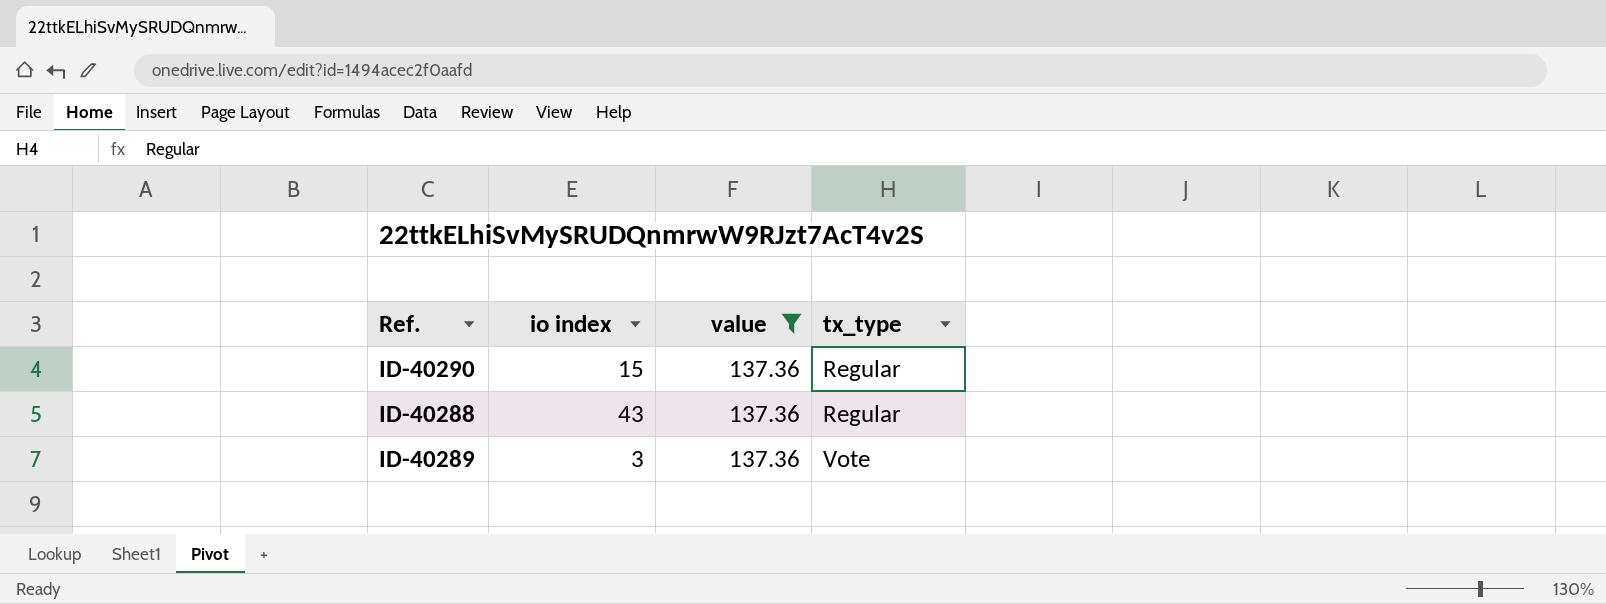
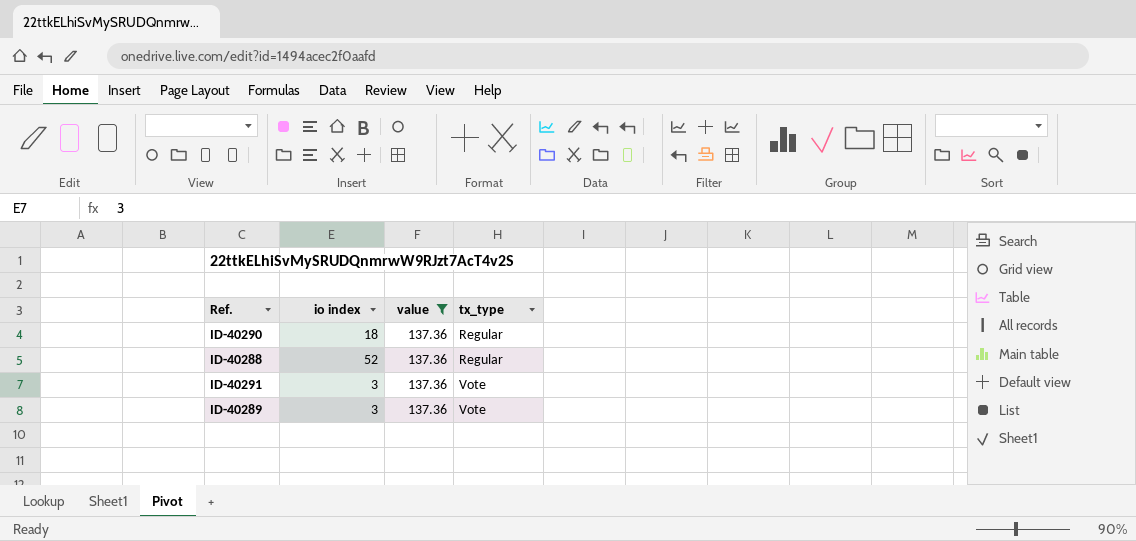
ID-40290 | io index: 15 -> 18
ID-40288 | io index: 43 -> 52
row ID-40291: none -> 3 | 137.36 | Vote

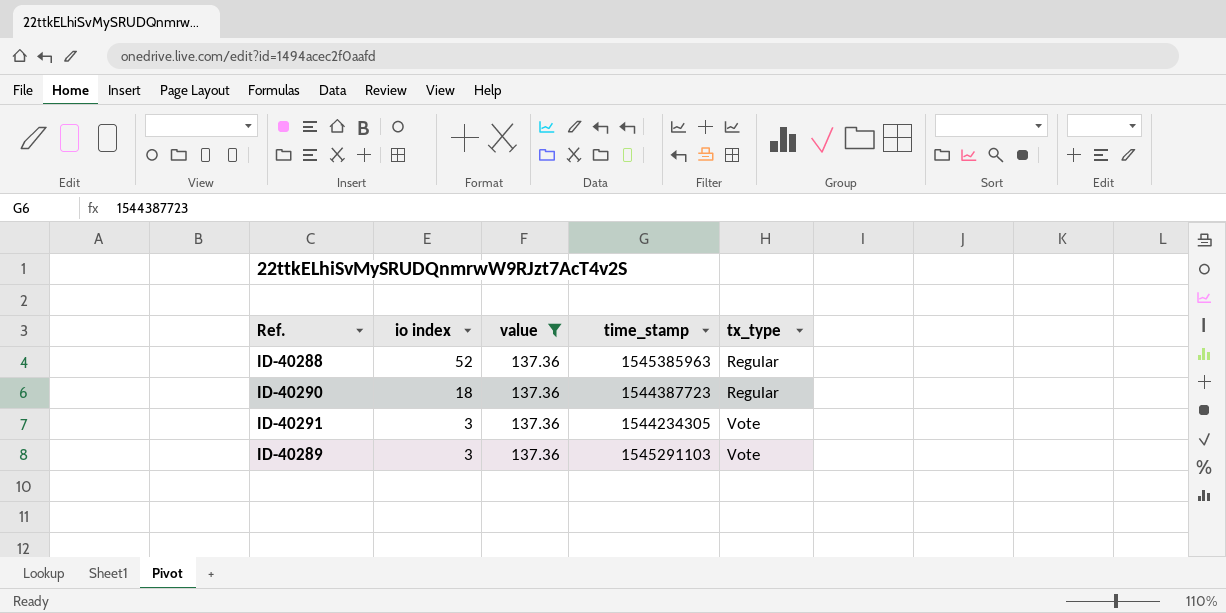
row order: tx_type ascending -> io index descending
column time_stamp | position: none -> 4

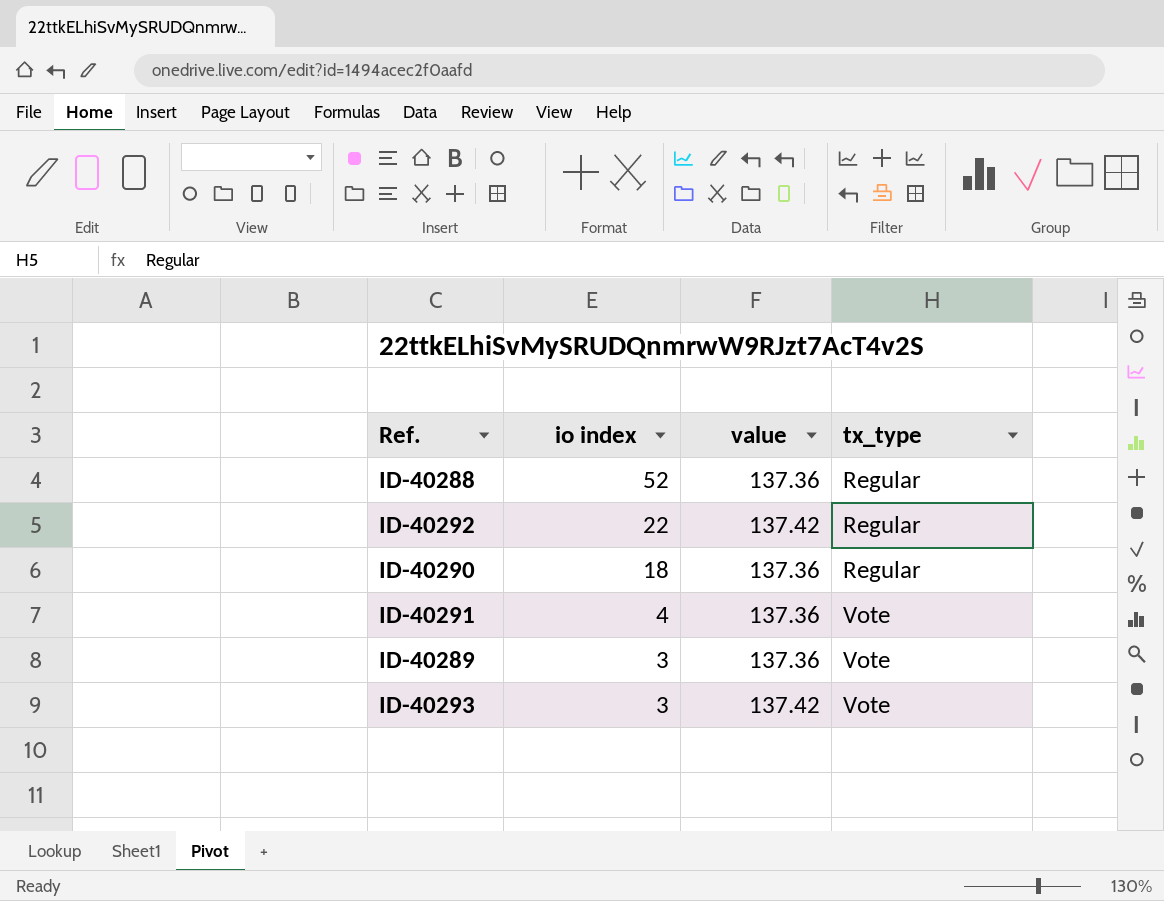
filter: value = 137.36 -> none
column time_stamp | position: 4 -> none
ID-40291 | io index: 3 -> 4

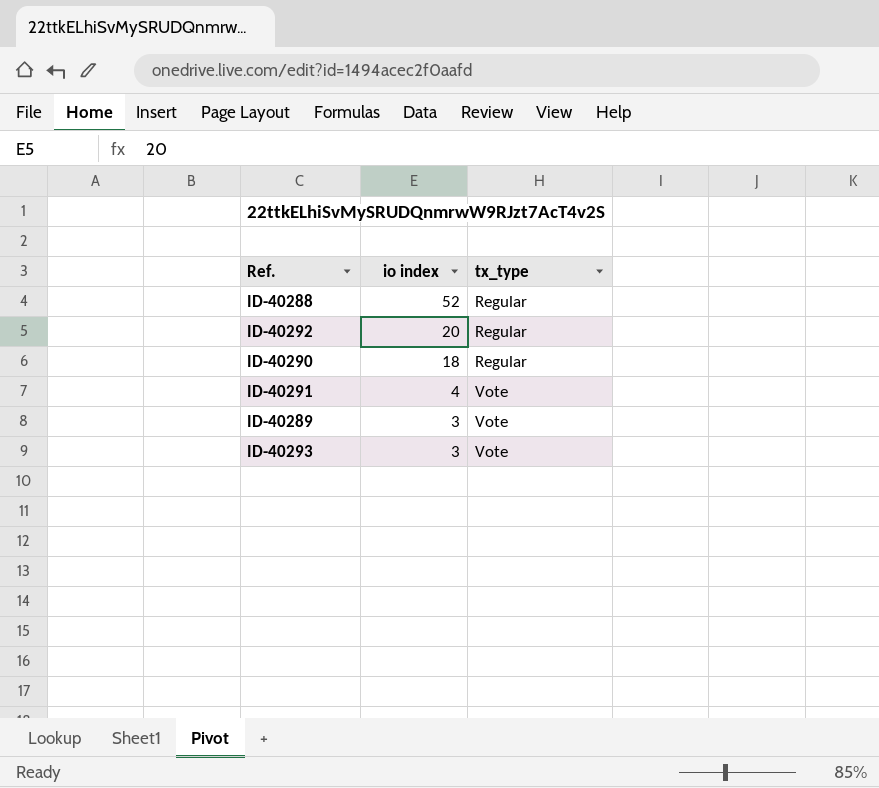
column value | position: 3 -> none
ID-40292 | io index: 22 -> 20

